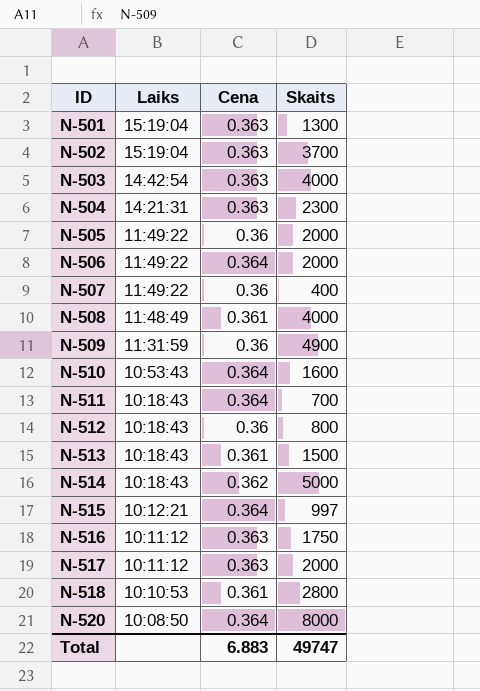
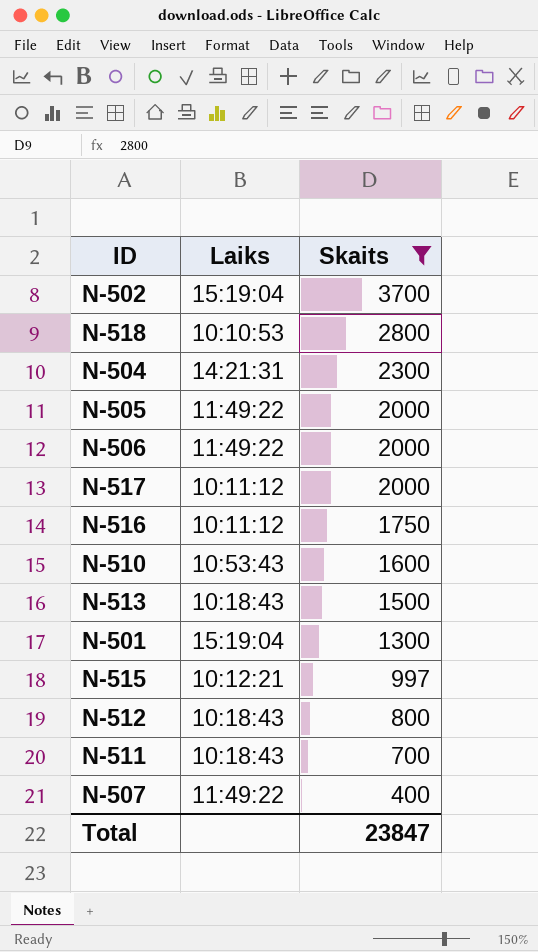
filter: none -> Skaits <= 3700
row order: ID ascending -> Skaits descending
column Cena | position: 3 -> none
Total | Skaits: 49747 -> 23847

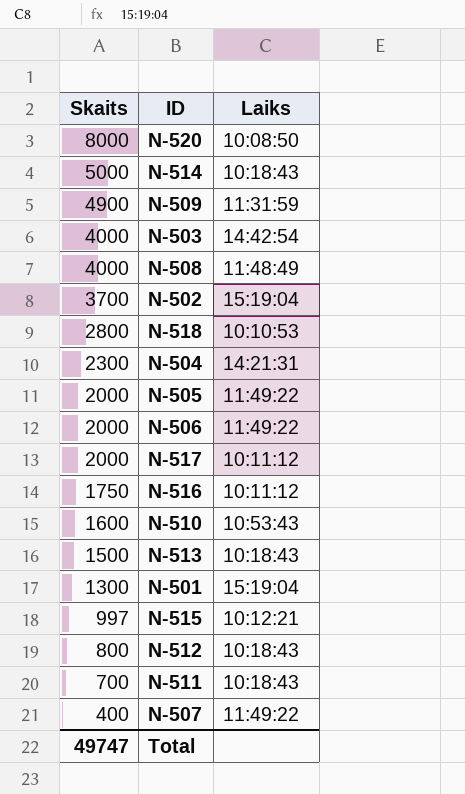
filter: Skaits <= 3700 -> none
column Skaits | position: 3 -> 1
Total | Skaits: 23847 -> 49747

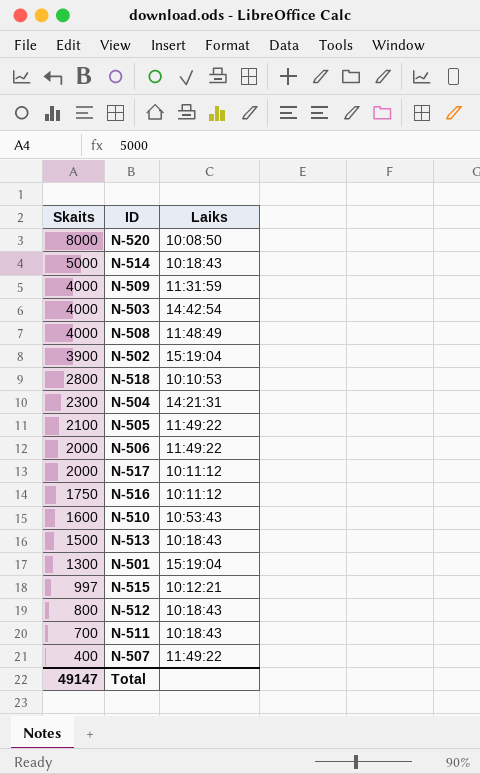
N-509 | Skaits: 4900 -> 4000
N-502 | Skaits: 3700 -> 3900
N-505 | Skaits: 2000 -> 2100
Total | Skaits: 49747 -> 49147

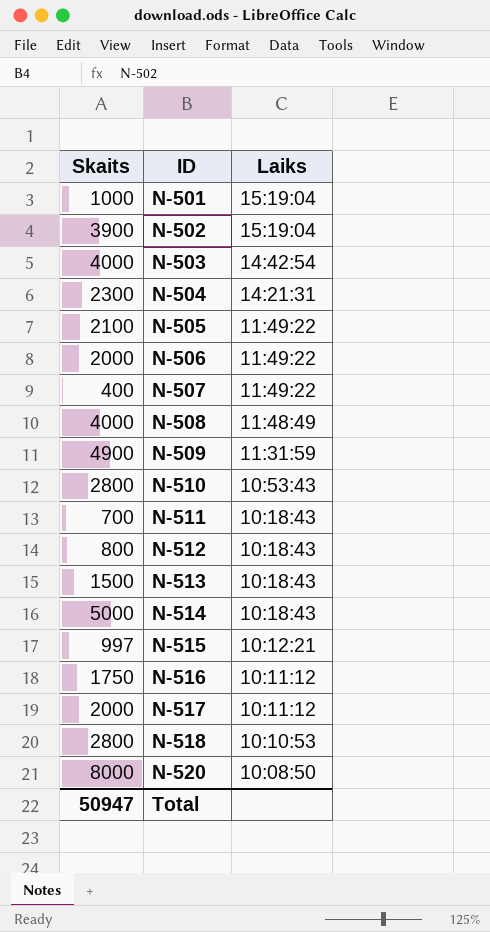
row order: Skaits descending -> ID ascending
N-501 | Skaits: 1300 -> 1000
N-509 | Skaits: 4000 -> 4900
N-510 | Skaits: 1600 -> 2800
Total | Skaits: 49147 -> 50947

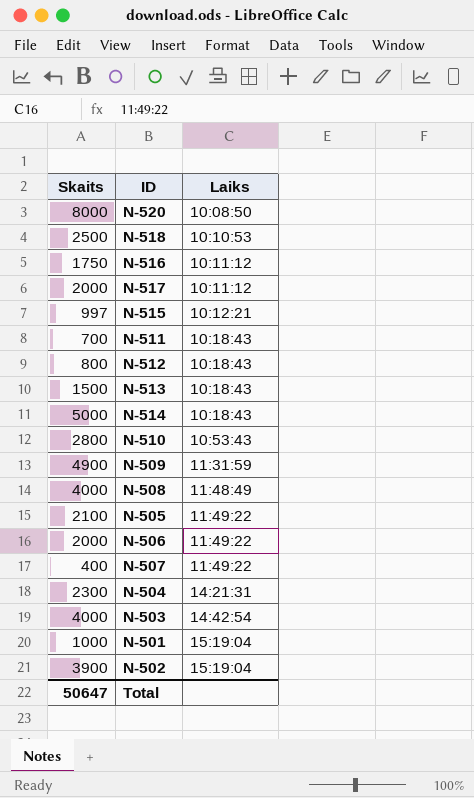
row order: ID ascending -> Laiks ascending
N-518 | Skaits: 2800 -> 2500
Total | Skaits: 50947 -> 50647

